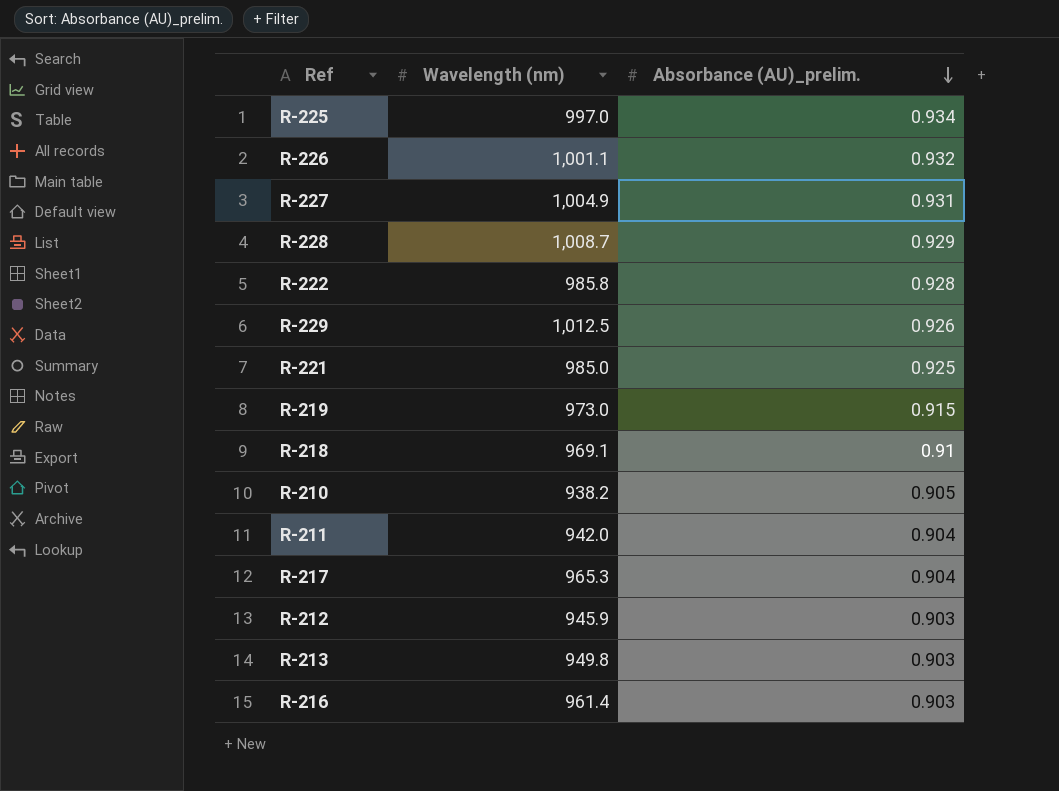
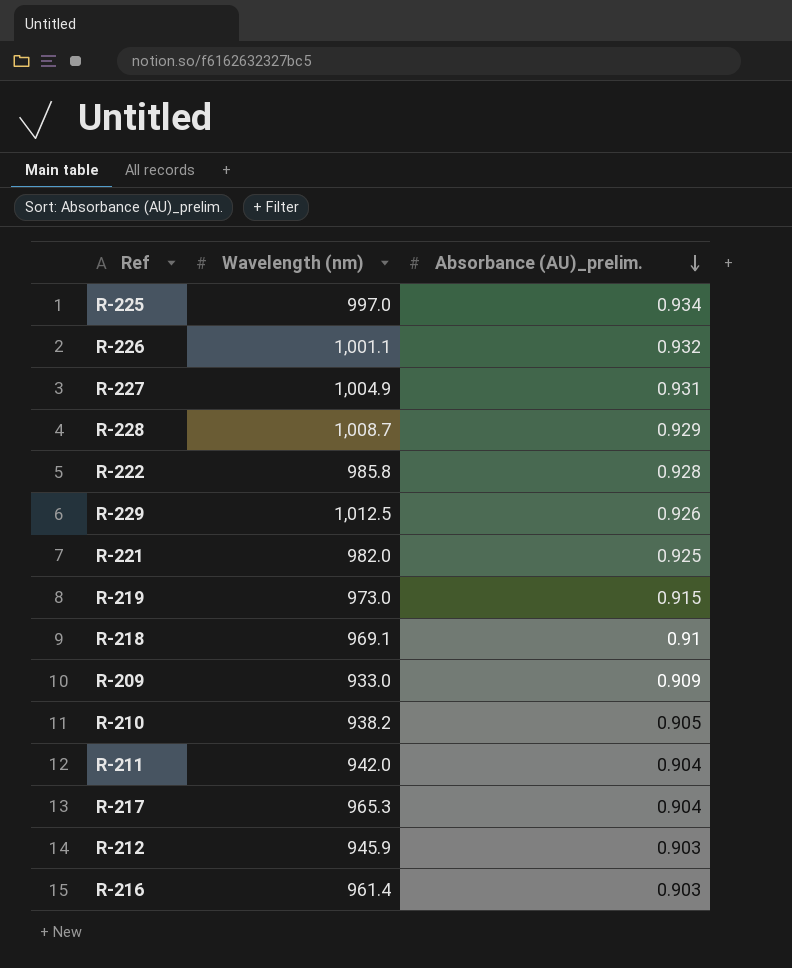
row R-213: 949.8 | 0.903 -> none
R-221 | Wavelength (nm): 985.0 -> 982.0
row R-209: none -> 933.0 | 0.909

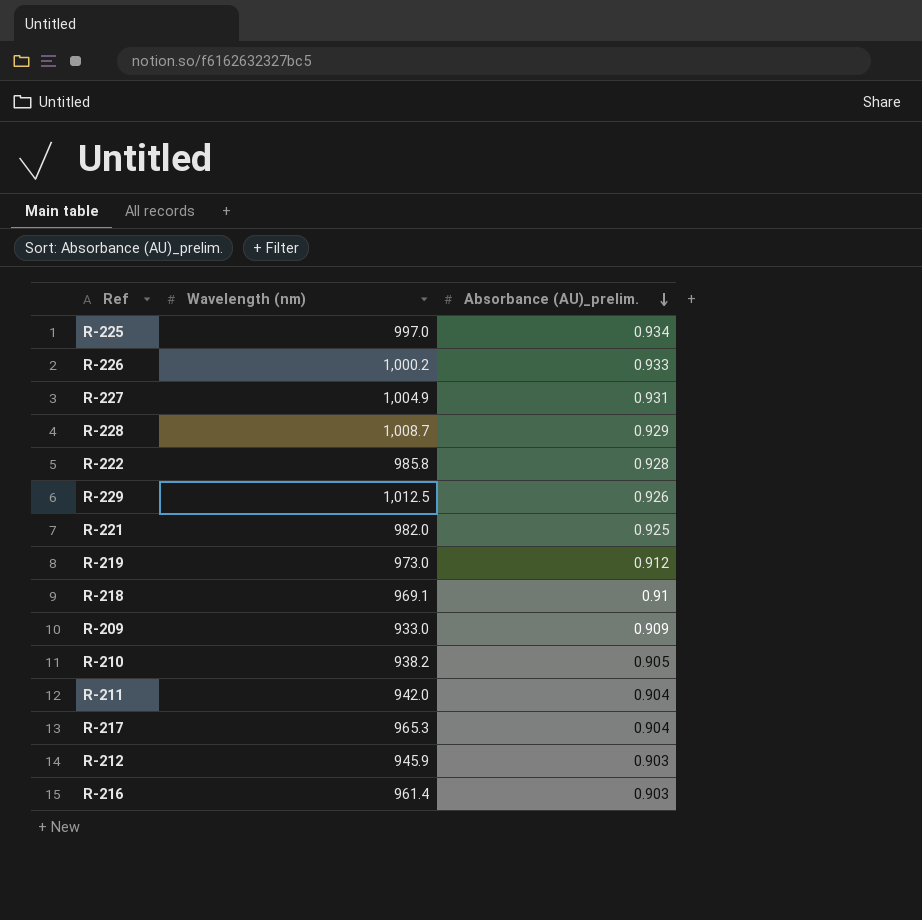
R-226 | Wavelength (nm): 1,001.1 -> 1,000.2
R-226 | Absorbance (AU)_prelim.: 0.932 -> 0.933
R-219 | Absorbance (AU)_prelim.: 0.915 -> 0.912

